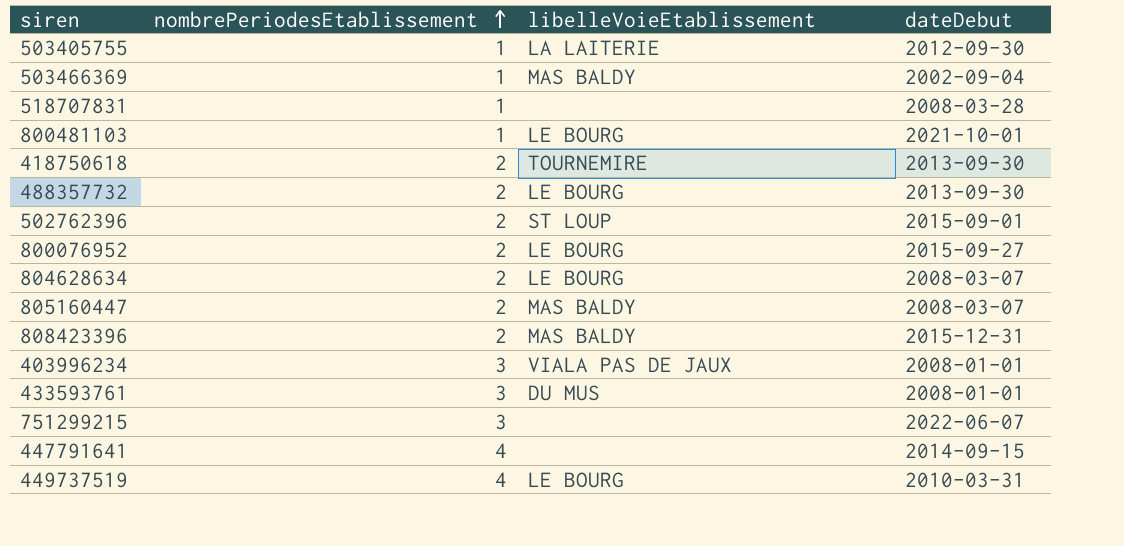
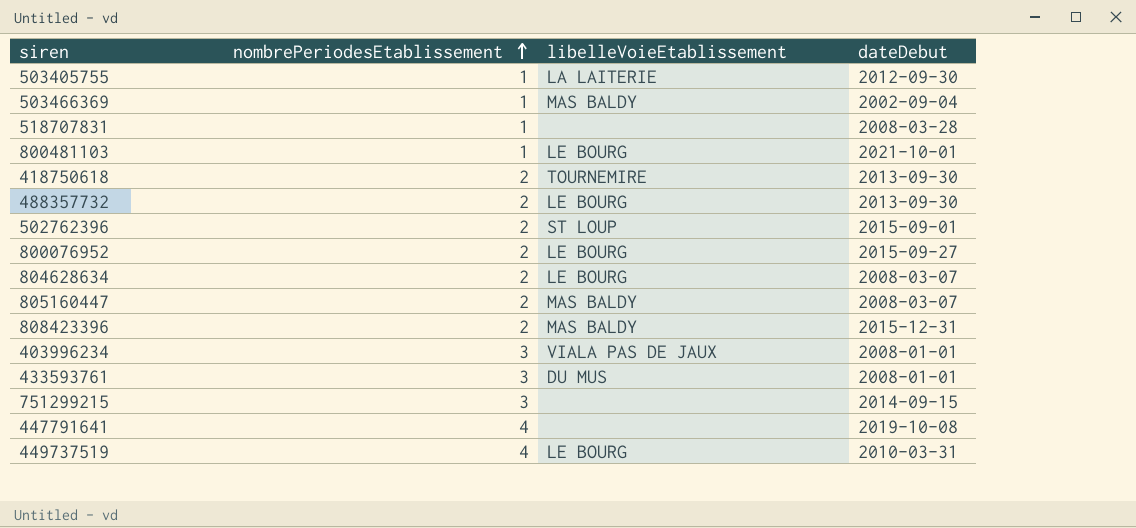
751299215 | dateDebut: 2022-06-07 -> 2014-09-15
447791641 | dateDebut: 2014-09-15 -> 2019-10-08

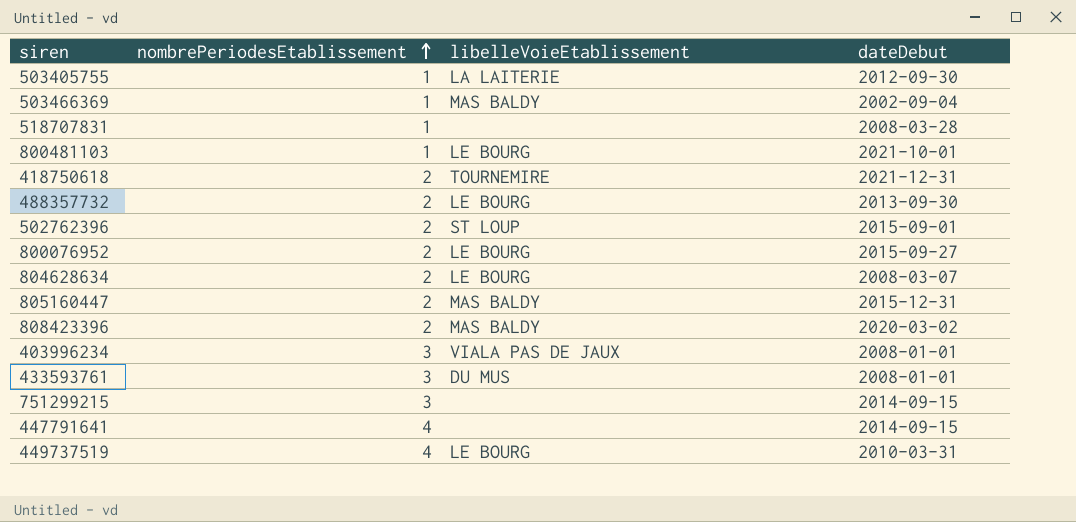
418750618 | dateDebut: 2013-09-30 -> 2021-12-31
805160447 | dateDebut: 2008-03-07 -> 2015-12-31
808423396 | dateDebut: 2015-12-31 -> 2020-03-02
447791641 | dateDebut: 2019-10-08 -> 2014-09-15

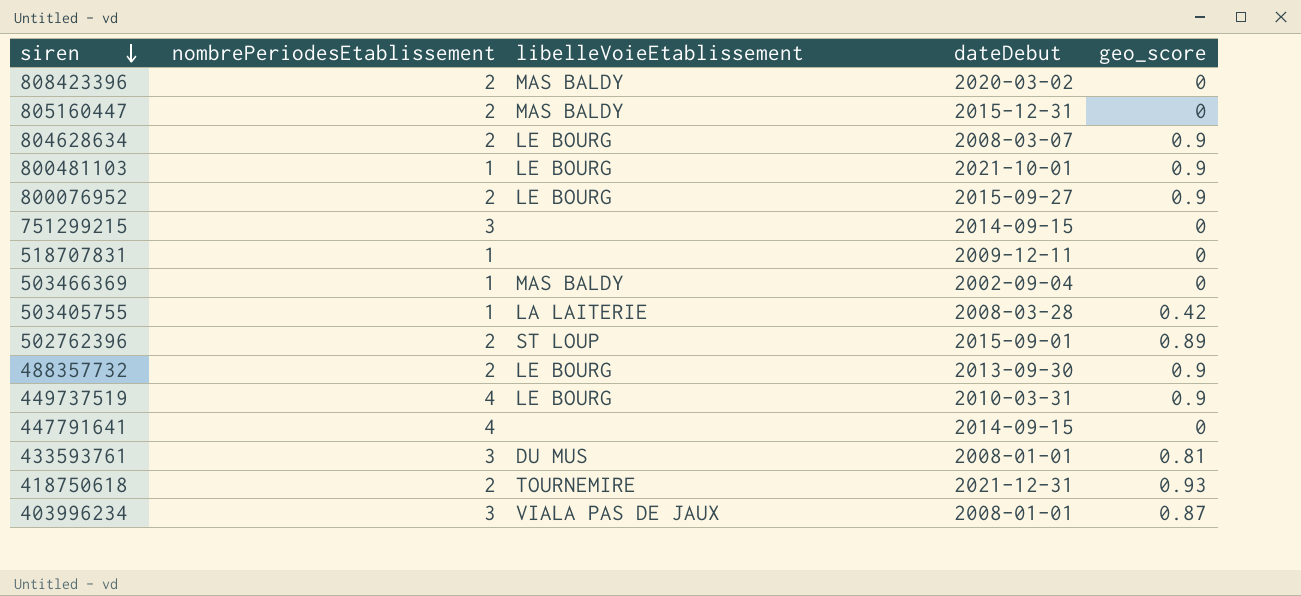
row order: nombrePeriodesEtablissement ascending -> siren descending
column geo_score | position: none -> 5
518707831 | dateDebut: 2008-03-28 -> 2009-12-11
503405755 | dateDebut: 2012-09-30 -> 2008-03-28

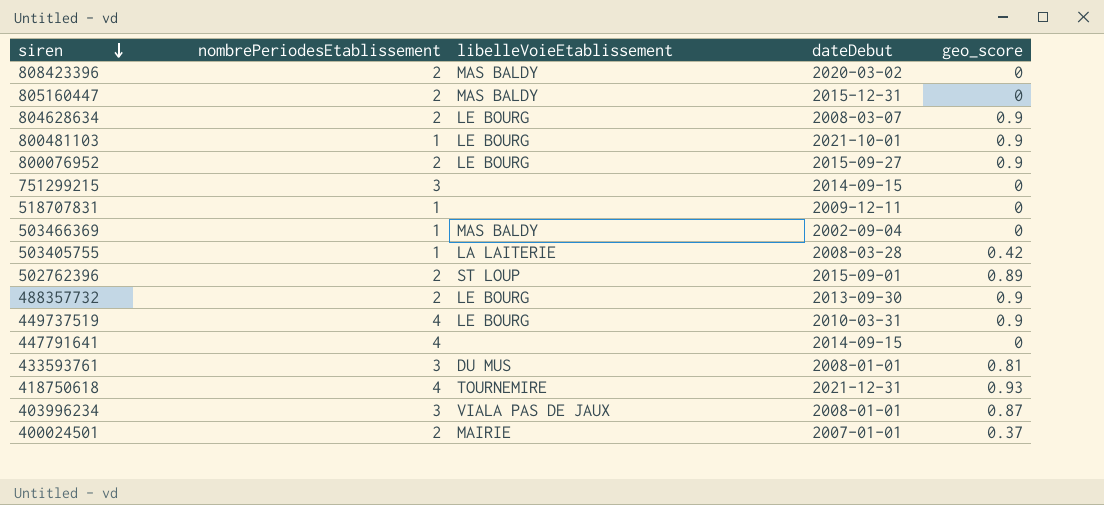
418750618 | nombrePeriodesEtablissement: 2 -> 4
row 400024501: none -> 2 | MAIRIE | 2007-01-01 | 0.37

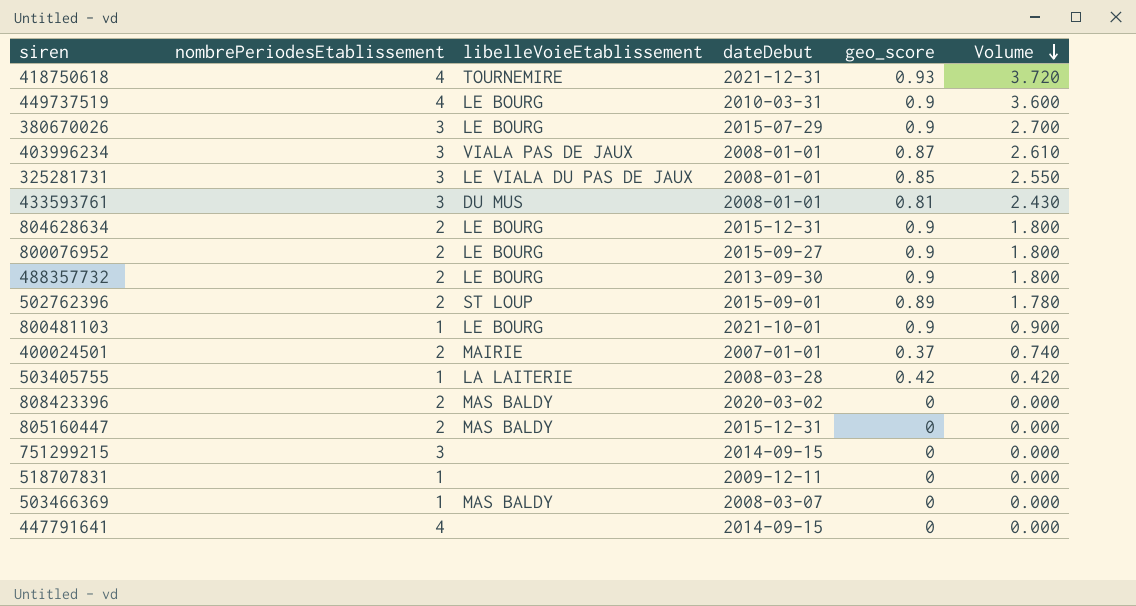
row order: siren descending -> Volume descending
column Volume | formula: none -> [nombrePeriodesEtablissement] * [geo_score]
row 380670026: none -> 3 | LE BOURG | 2015-07-29 | 0.9 | 2.700
row 325281731: none -> 3 | LE VIALA DU PAS DE JAUX | 2008-01-01 | 0.85 | 2.550
804628634 | dateDebut: 2008-03-07 -> 2015-12-31
503466369 | dateDebut: 2002-09-04 -> 2008-03-07

